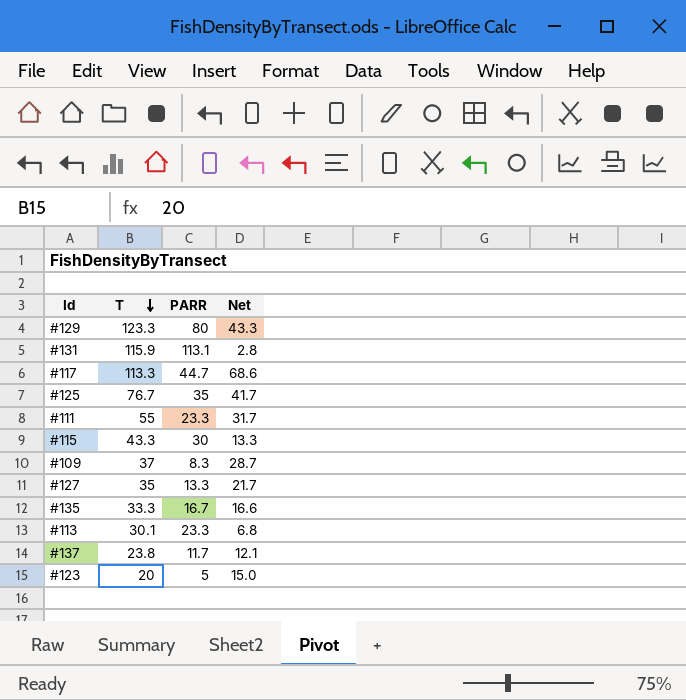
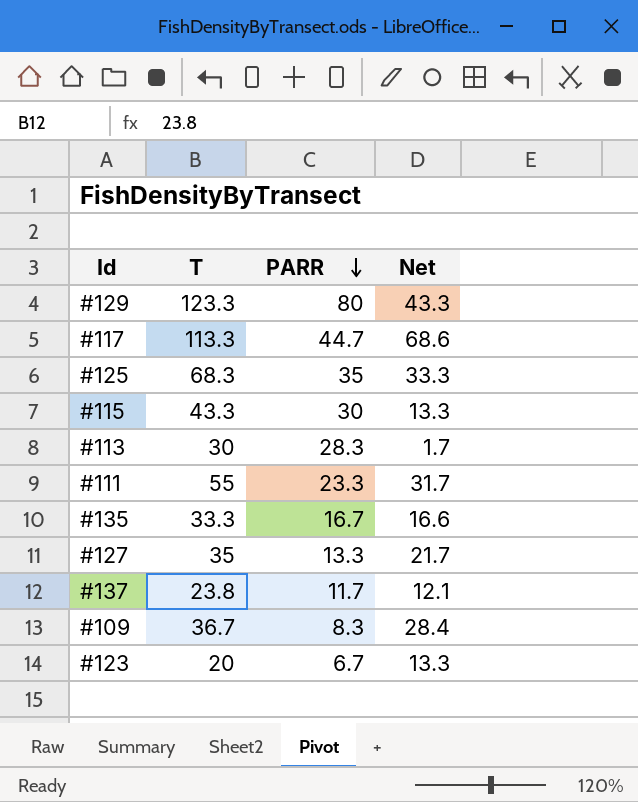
row order: T descending -> PARR descending
row #131: 115.9 | 113.1 | 2.8 -> none
#125 | T: 76.7 -> 68.3
#125 | Net: 41.7 -> 33.3
#113 | T: 30.1 -> 30
#113 | PARR: 23.3 -> 28.3
#113 | Net: 6.8 -> 1.7
#109 | T: 37 -> 36.7
#109 | Net: 28.7 -> 28.4
#123 | PARR: 5 -> 6.7
#123 | Net: 15.0 -> 13.3

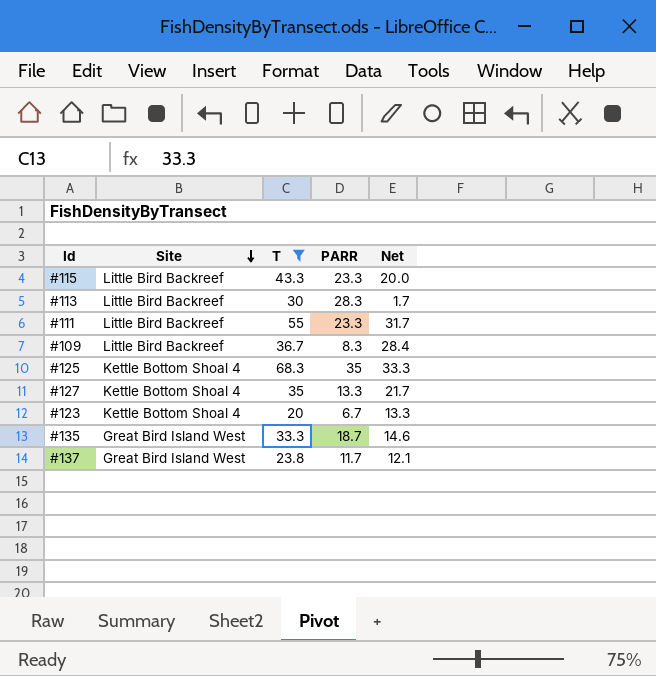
filter: none -> T <= 68.3
row order: PARR descending -> Site descending
column Site | position: none -> 2
#115 | PARR: 30 -> 23.3
#115 | Net: 13.3 -> 20.0
#135 | PARR: 16.7 -> 18.7
#135 | Net: 16.6 -> 14.6

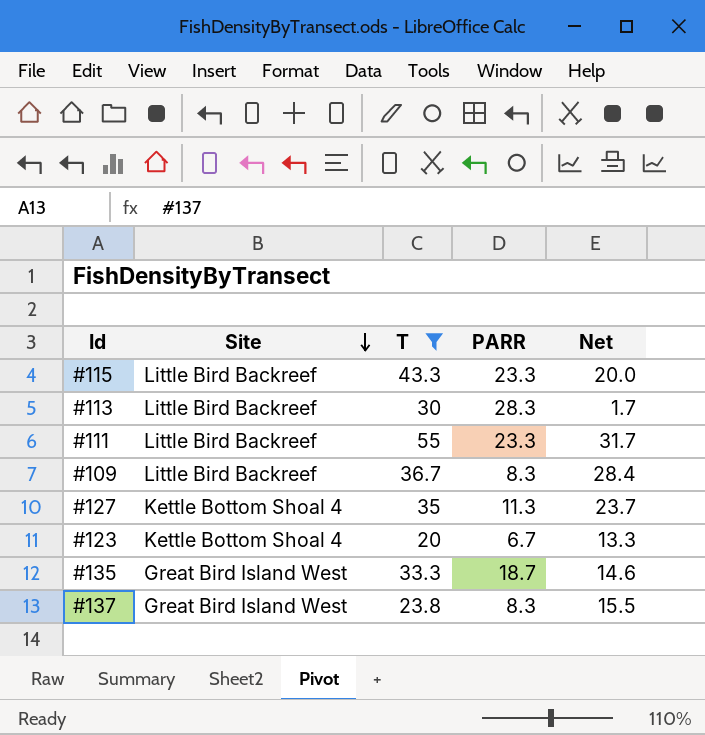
row #125: Kettle Bottom Shoal 4 | 68.3 | 35 | 33.3 -> none
#127 | PARR: 13.3 -> 11.3
#127 | Net: 21.7 -> 23.7
#137 | PARR: 11.7 -> 8.3
#137 | Net: 12.1 -> 15.5

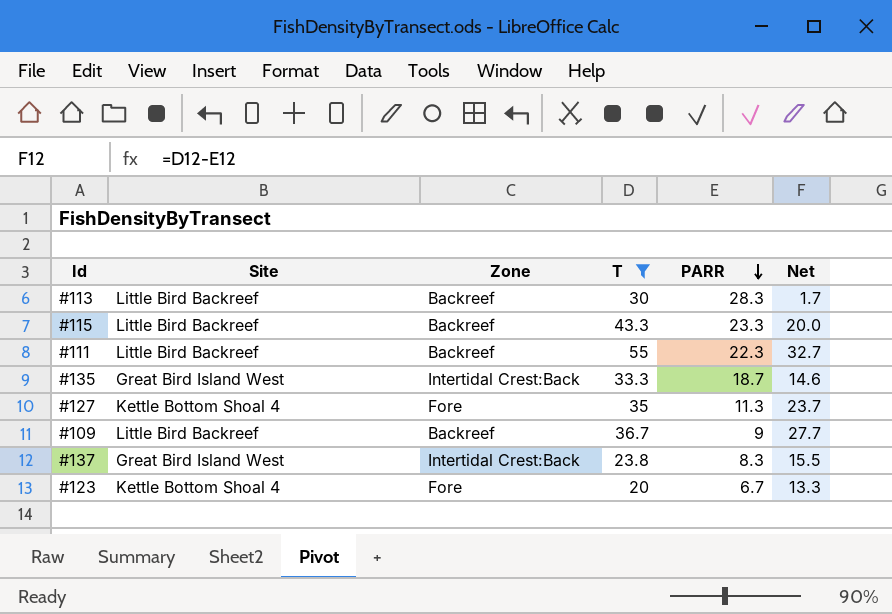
row order: Site descending -> PARR descending
column Zone | position: none -> 3
#111 | PARR: 23.3 -> 22.3
#111 | Net: 31.7 -> 32.7
#109 | PARR: 8.3 -> 9
#109 | Net: 28.4 -> 27.7

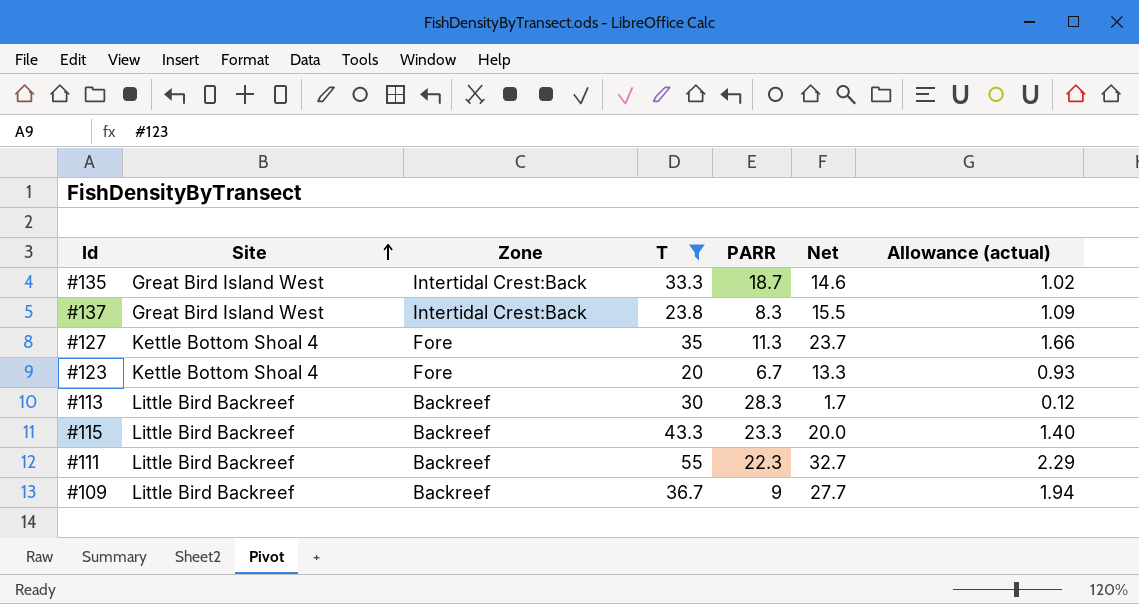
row order: PARR descending -> Site ascending
column Allowance (actual) | formula: none -> [Net] * 0.07

